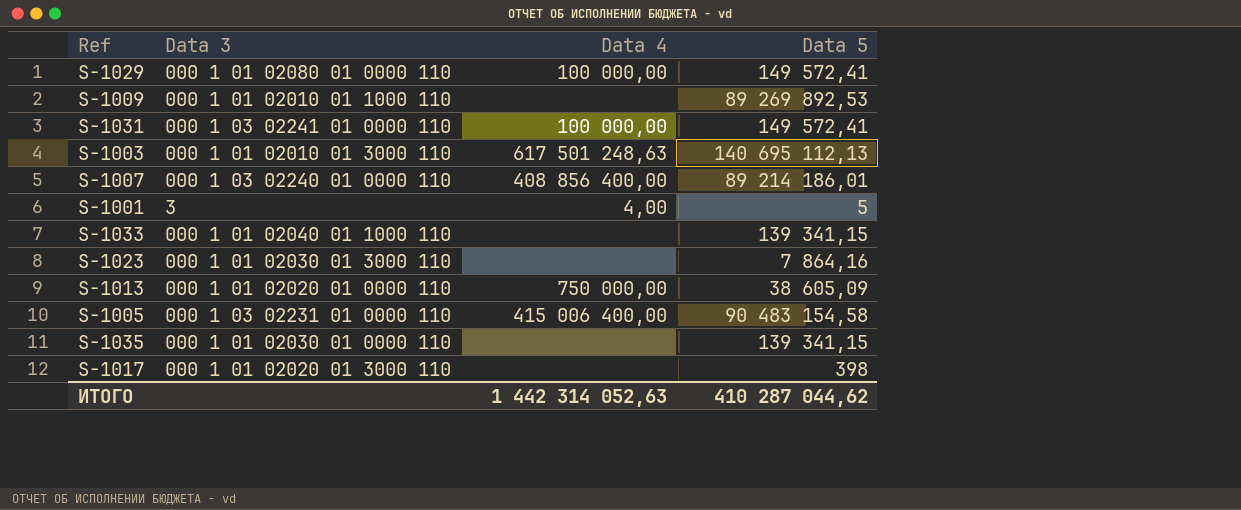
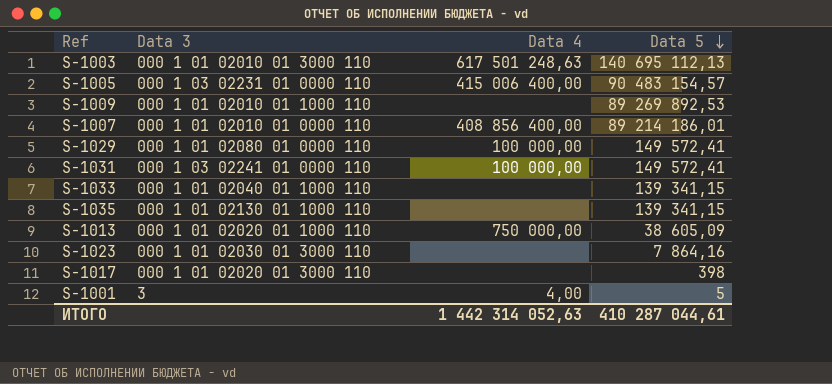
row order: none -> Data 5 descending
S-1005 | Data 5: 90 483 154,58 -> 90 483 154,57
S-1007 | Data 3: 000 1 03 02240 01 0000 110 -> 000 1 01 02010 01 0000 110
S-1035 | Data 3: 000 1 01 02030 01 0000 110 -> 000 1 01 02130 01 1000 110
S-1013 | Data 3: 000 1 01 02020 01 0000 110 -> 000 1 01 02020 01 1000 110
ИТОГО | Data 5: 410 287 044,62 -> 410 287 044,61

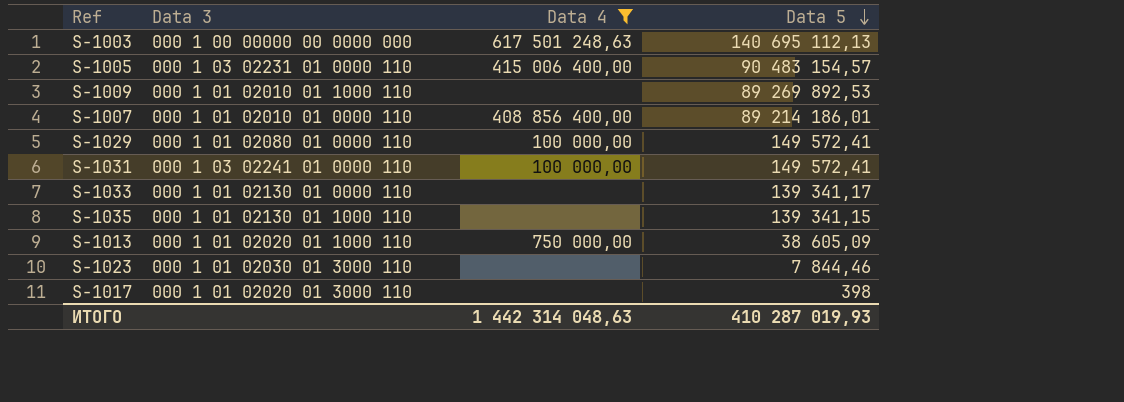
filter: none -> Data 4 != 4,00
S-1003 | Data 3: 000 1 01 02010 01 3000 110 -> 000 1 00 00000 00 0000 000
S-1033 | Data 3: 000 1 01 02040 01 1000 110 -> 000 1 01 02130 01 0000 110
S-1033 | Data 5: 139 341,15 -> 139 341,17
S-1023 | Data 5: 7 864,16 -> 7 844,46
ИТОГО | Data 4: 1 442 314 052,63 -> 1 442 314 048,63
ИТОГО | Data 5: 410 287 044,61 -> 410 287 019,93

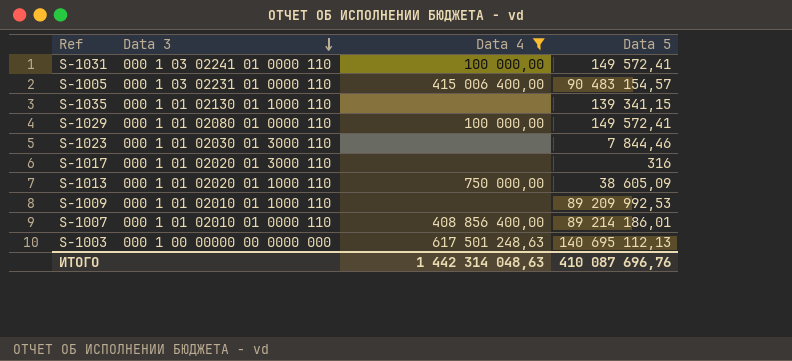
row order: Data 5 descending -> Data 3 descending
row S-1033: 000 1 01 02130 01 0000 110 | none | 139 341,17 -> none
S-1017 | Data 5: 398 -> 316
S-1009 | Data 5: 89 269 892,53 -> 89 209 992,53
ИТОГО | Data 5: 410 287 019,93 -> 410 087 696,76

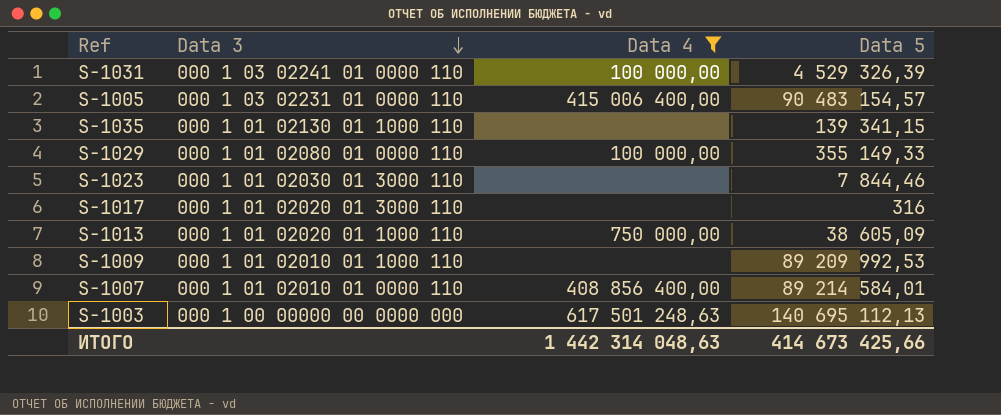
S-1031 | Data 5: 149 572,41 -> 4 529 326,39
S-1029 | Data 5: 149 572,41 -> 355 149,33
S-1007 | Data 5: 89 214 186,01 -> 89 214 584,01
ИТОГО | Data 5: 410 087 696,76 -> 414 673 425,66

